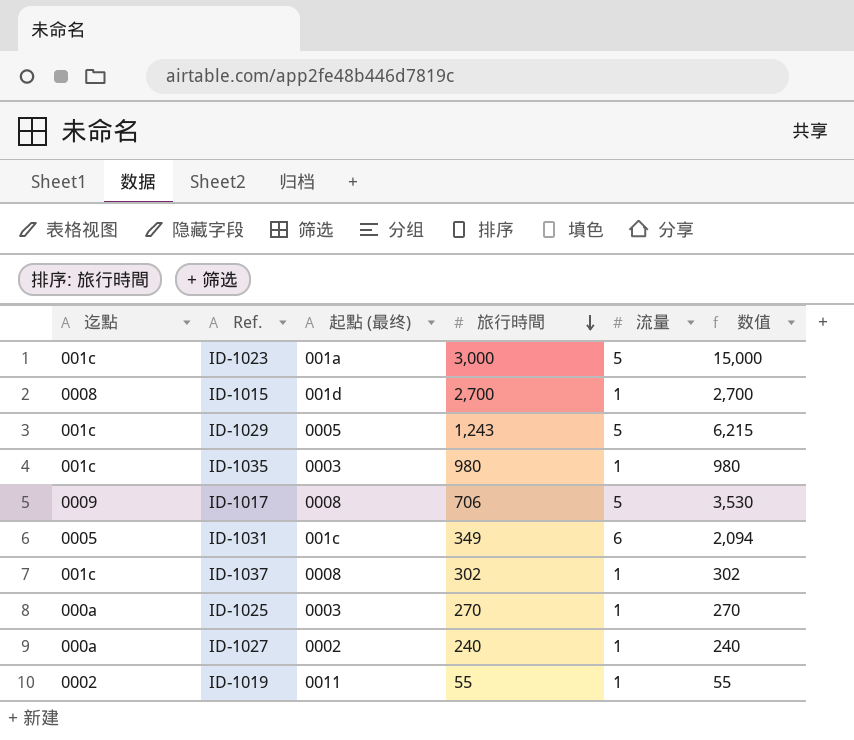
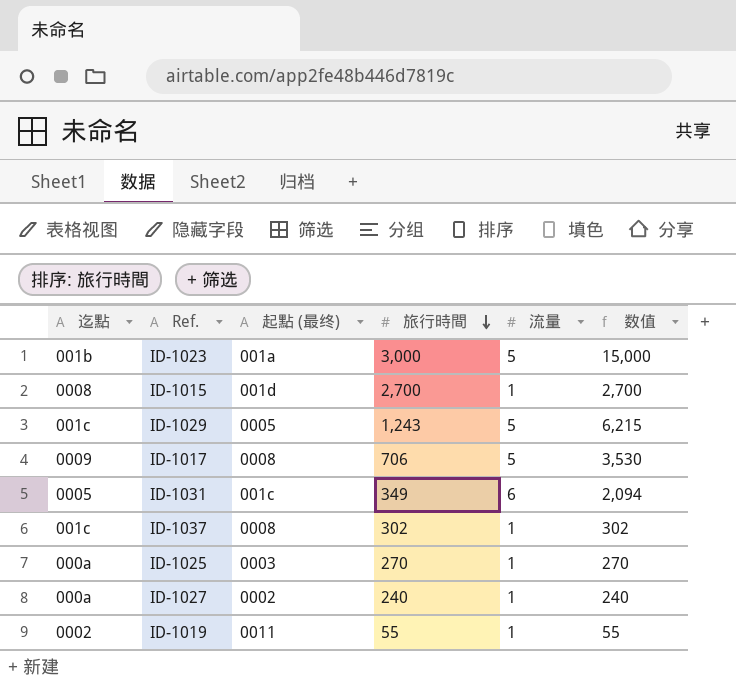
row ID-1035: 001c | 0003 | 980 | 1 | 980 -> none
ID-1023 | 迄點: 001c -> 001b

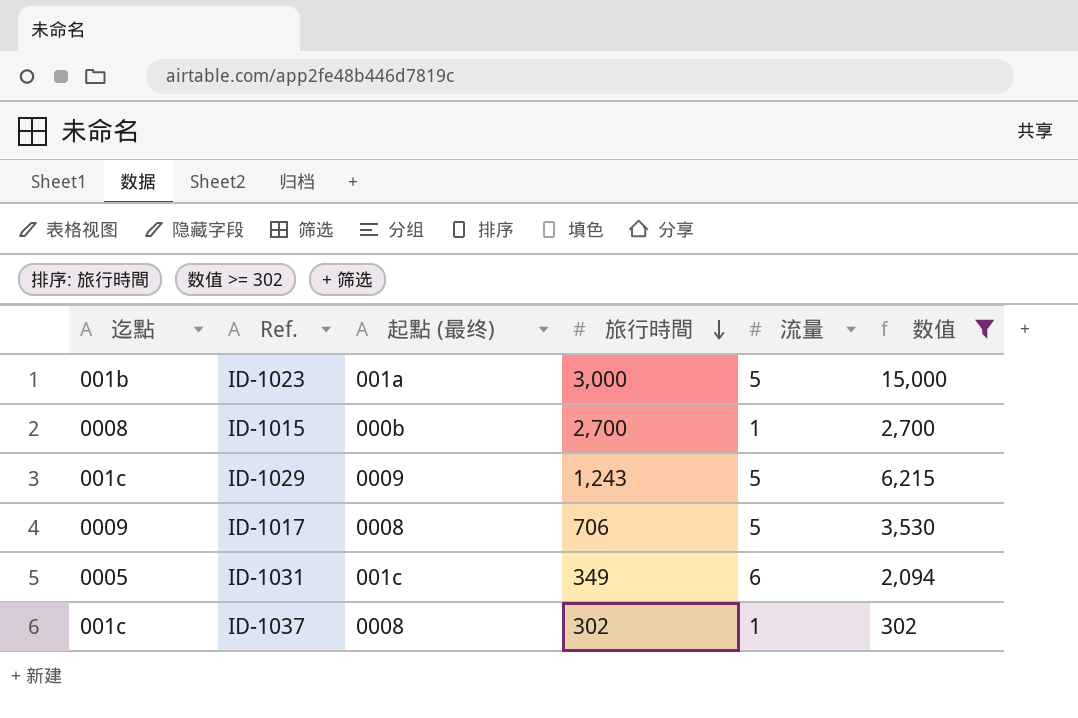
filter: none -> 数值 >= 302
ID-1015 | 起點 (最终): 001d -> 000b
ID-1029 | 起點 (最终): 0005 -> 0009

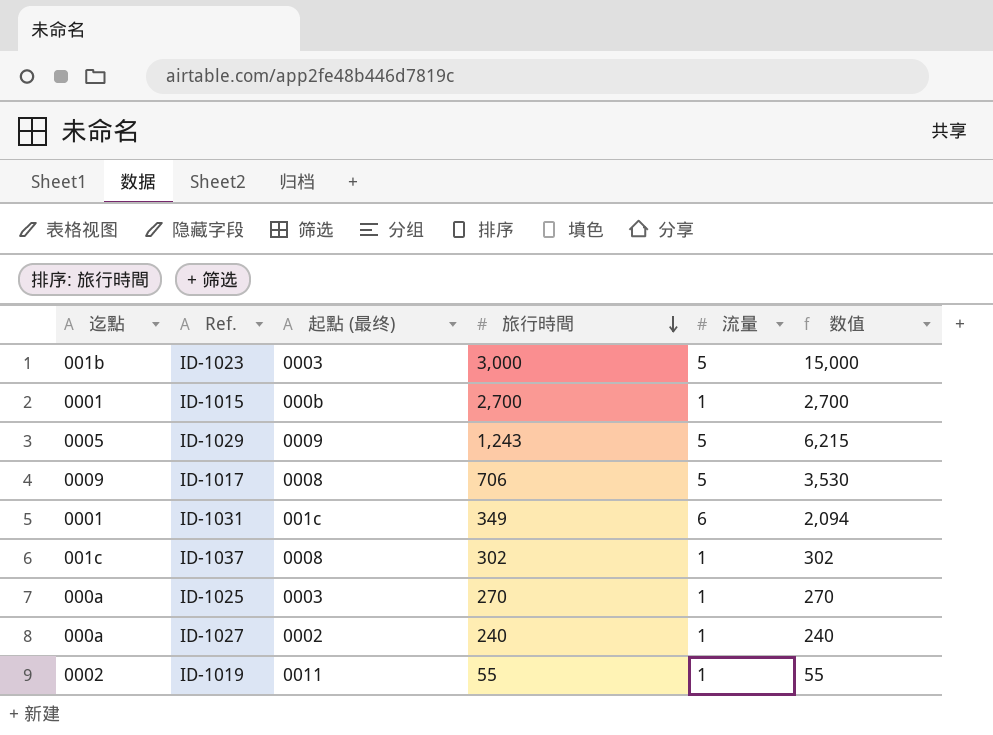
filter: 数值 >= 302 -> none
ID-1023 | 起點 (最终): 001a -> 0003
ID-1015 | 迄點: 0008 -> 0001
ID-1029 | 迄點: 001c -> 0005
ID-1031 | 迄點: 0005 -> 0001

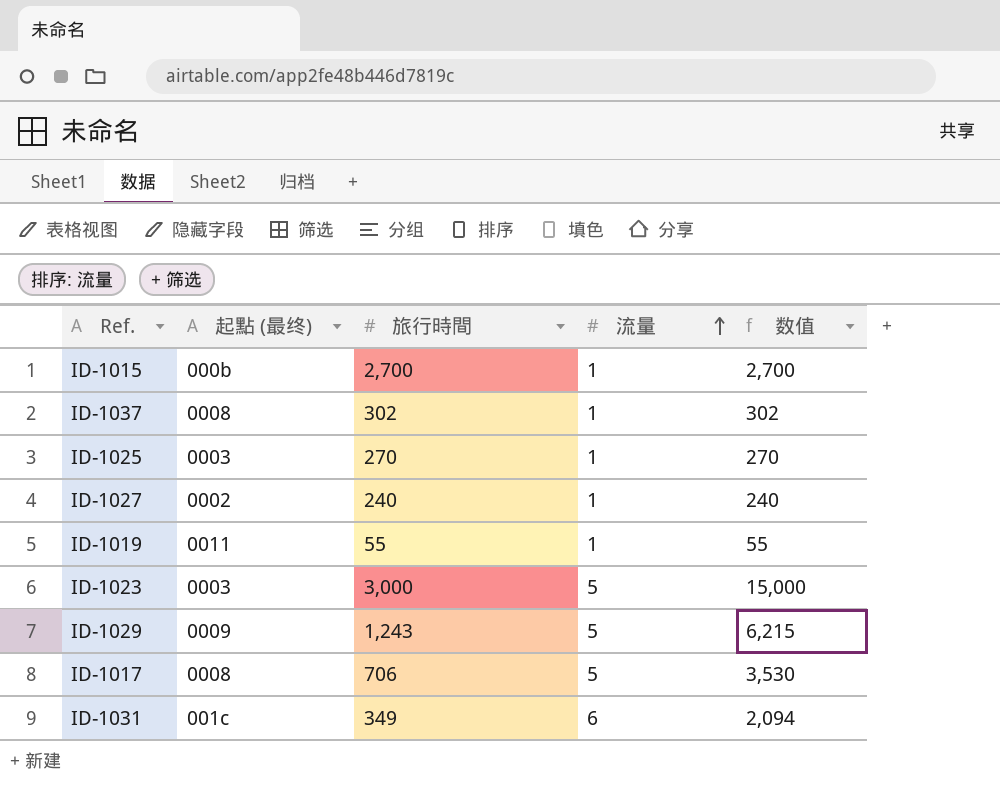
row order: 旅行時間 descending -> 流量 ascending
column 迄點 | position: 1 -> none

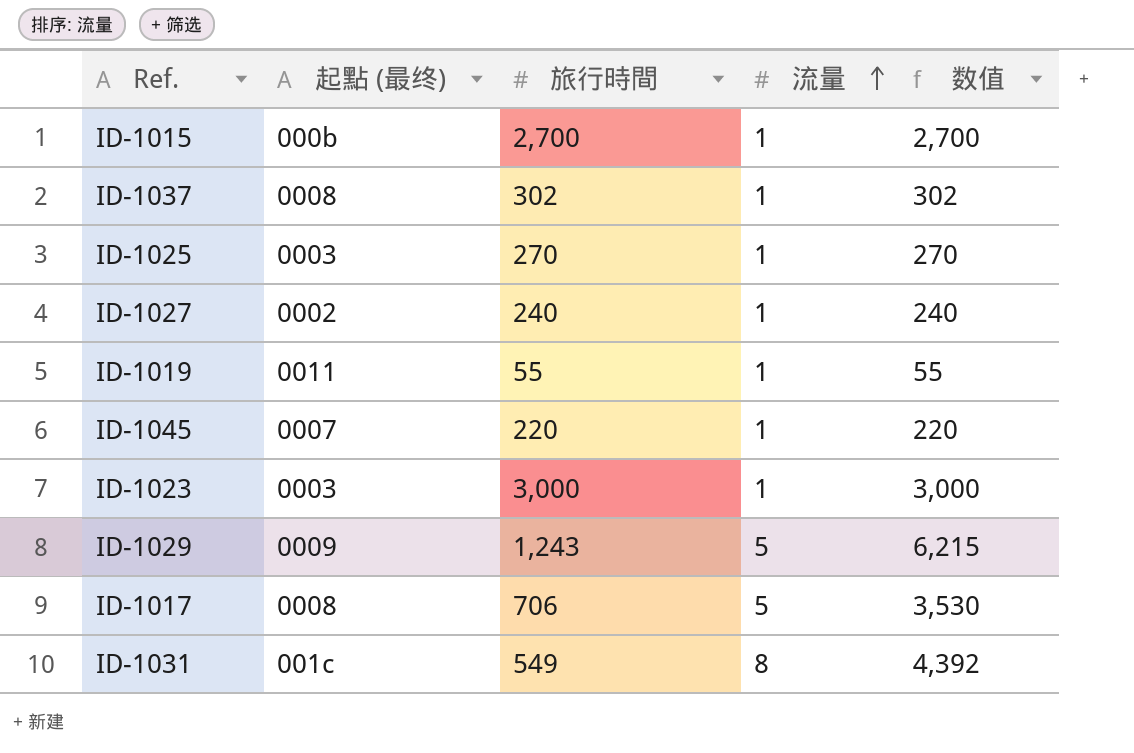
row ID-1045: none -> 0007 | 220 | 1 | 220
ID-1023 | 流量: 5 -> 1
ID-1023 | 数值: 15,000 -> 3,000
ID-1031 | 旅行時間: 349 -> 549
ID-1031 | 流量: 6 -> 8
ID-1031 | 数值: 2,094 -> 4,392

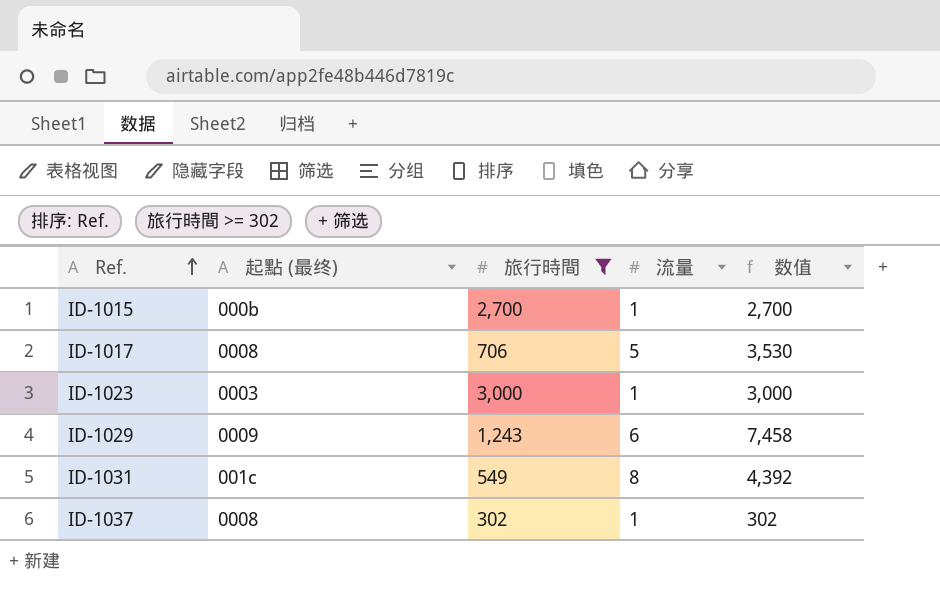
filter: none -> 旅行時間 >= 302
row order: 流量 ascending -> Ref. ascending
ID-1029 | 流量: 5 -> 6
ID-1029 | 数值: 6,215 -> 7,458

